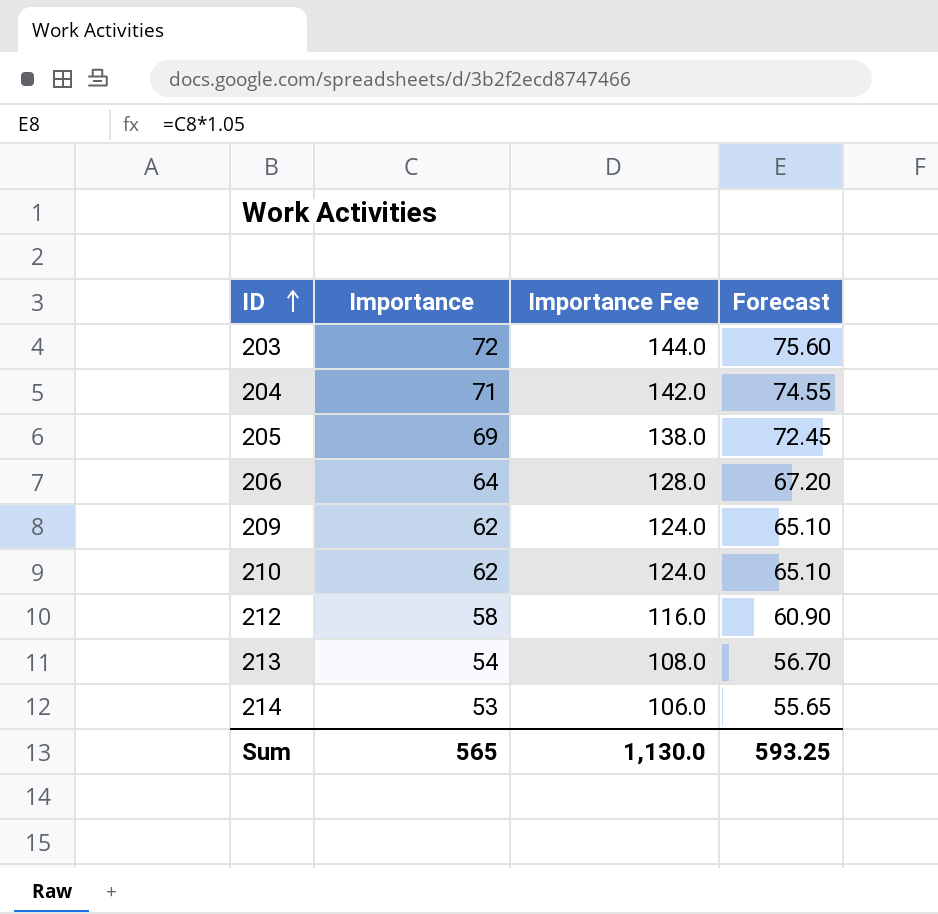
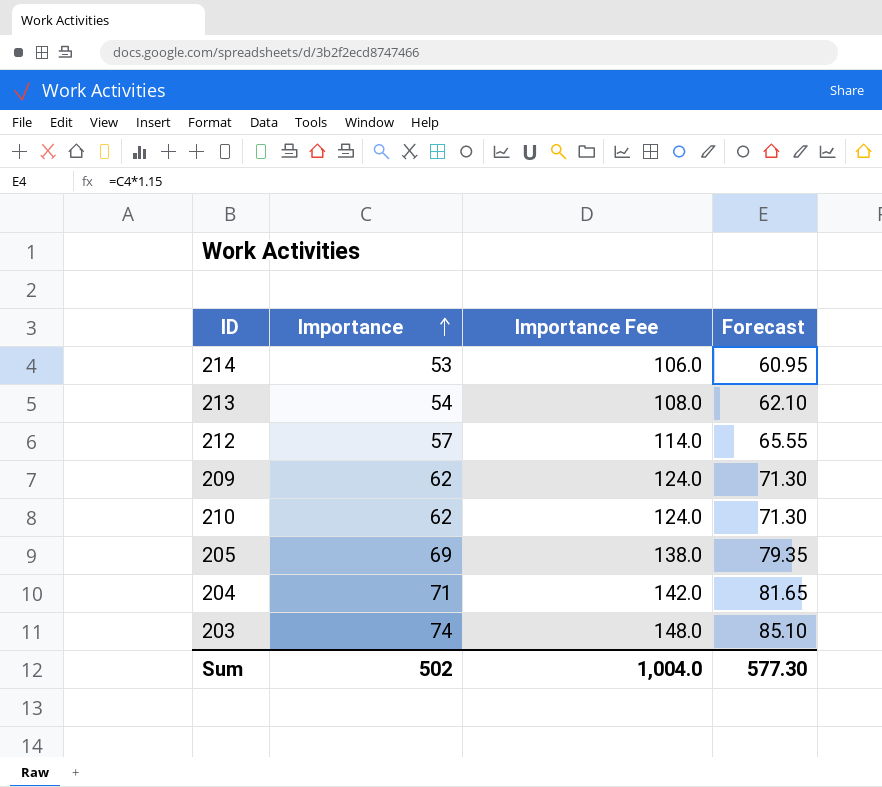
row order: ID ascending -> Importance ascending
column Forecast | formula: [Importance] * 1.05 -> [Importance] * 1.15
row 206: 64 | 128.0 | 67.20 -> none
212 | Importance: 58 -> 57
212 | Importance Fee: 116.0 -> 114.0
203 | Importance: 72 -> 74
203 | Importance Fee: 144.0 -> 148.0
Sum | Importance: 565 -> 502
Sum | Importance Fee: 1,130.0 -> 1,004.0
Sum | Forecast: 593.25 -> 577.30

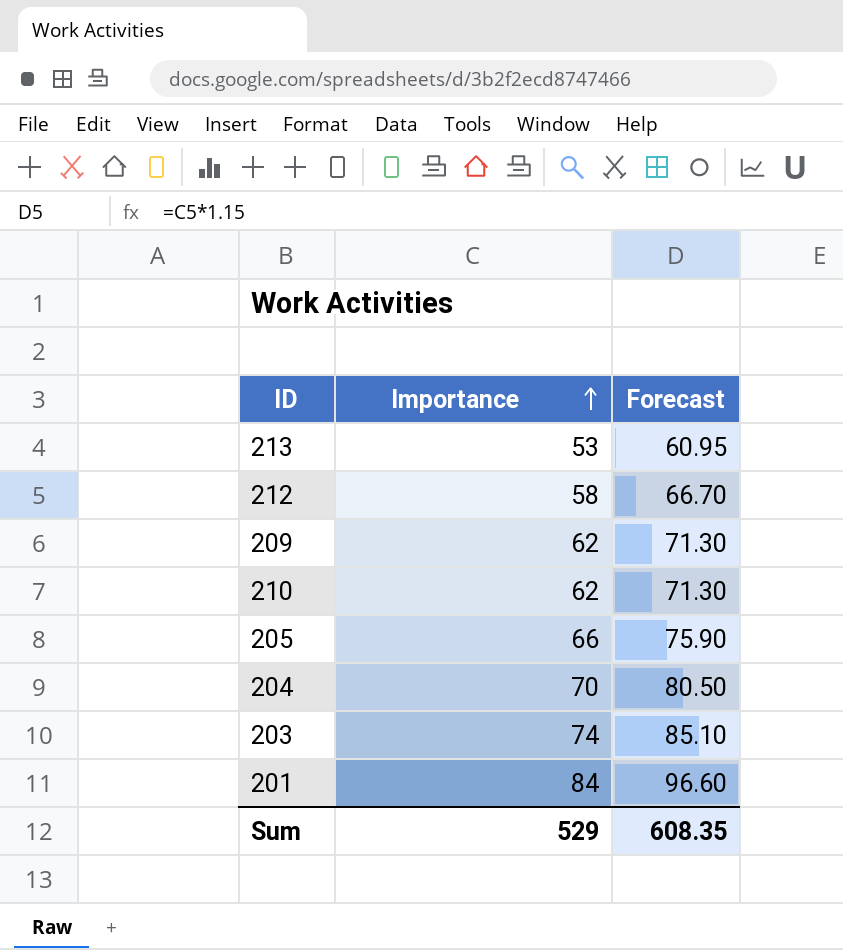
column Importance Fee | formula: [Importance] * 2 -> none
row 214: 53 | 106.0 | 60.95 -> none
213 | Importance: 54 -> 53
213 | Forecast: 62.10 -> 60.95
212 | Importance: 57 -> 58
212 | Forecast: 65.55 -> 66.70
205 | Importance: 69 -> 66
205 | Forecast: 79.35 -> 75.90
204 | Importance: 71 -> 70
204 | Forecast: 81.65 -> 80.50
row 201: none -> 84 | 96.60
Sum | Importance: 502 -> 529
Sum | Forecast: 577.30 -> 608.35

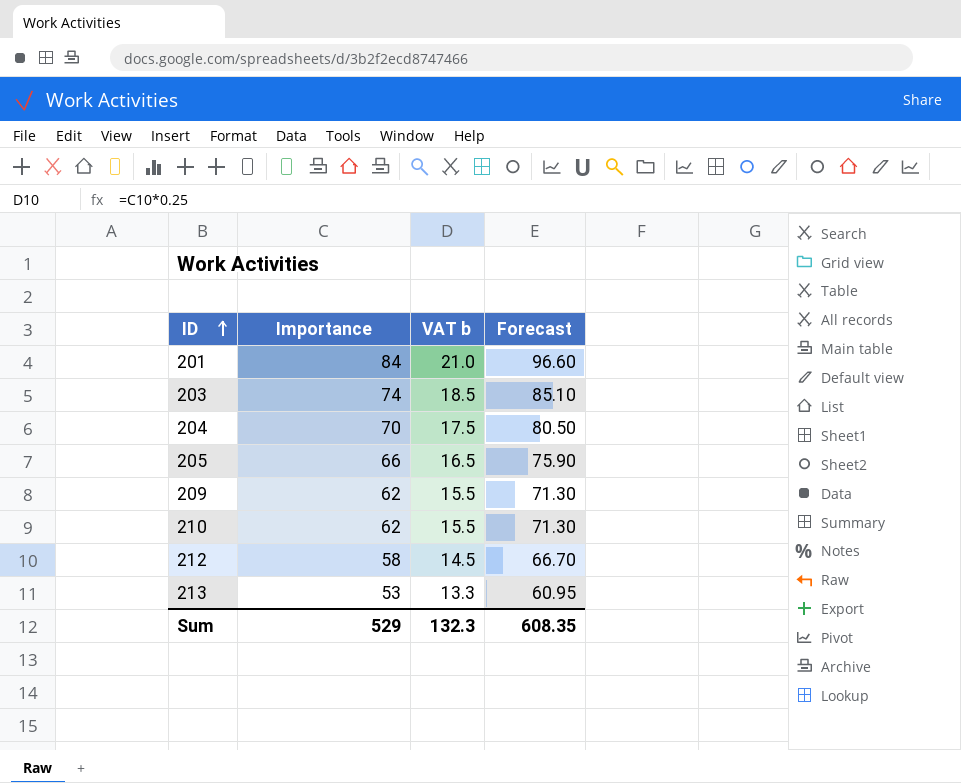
row order: Importance ascending -> ID ascending
column VAT b | formula: none -> [Importance] * 0.25

